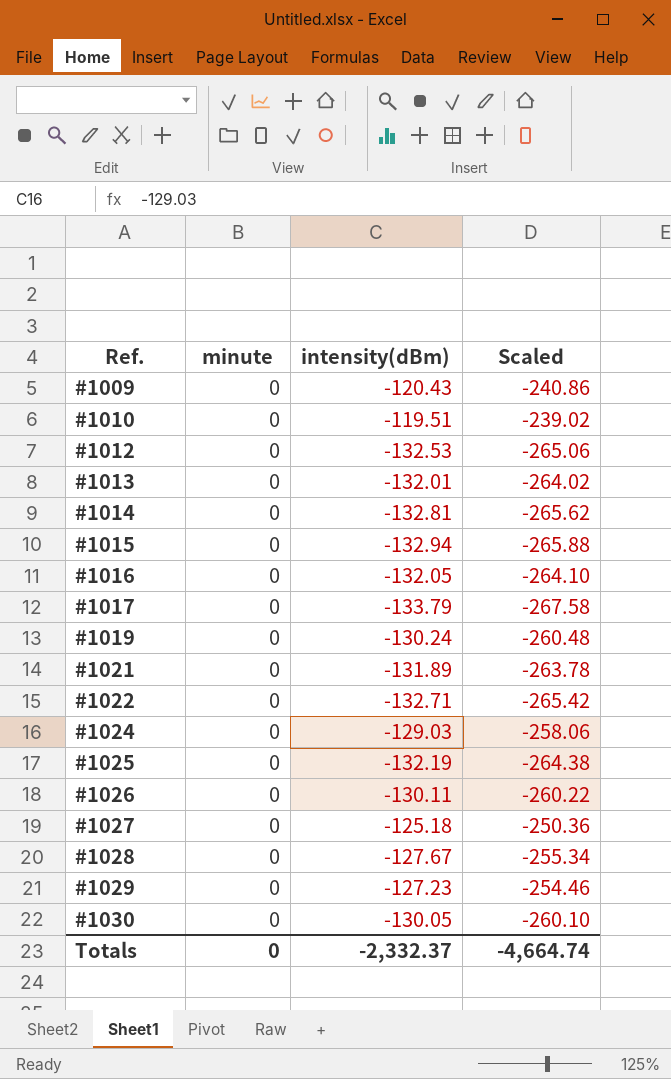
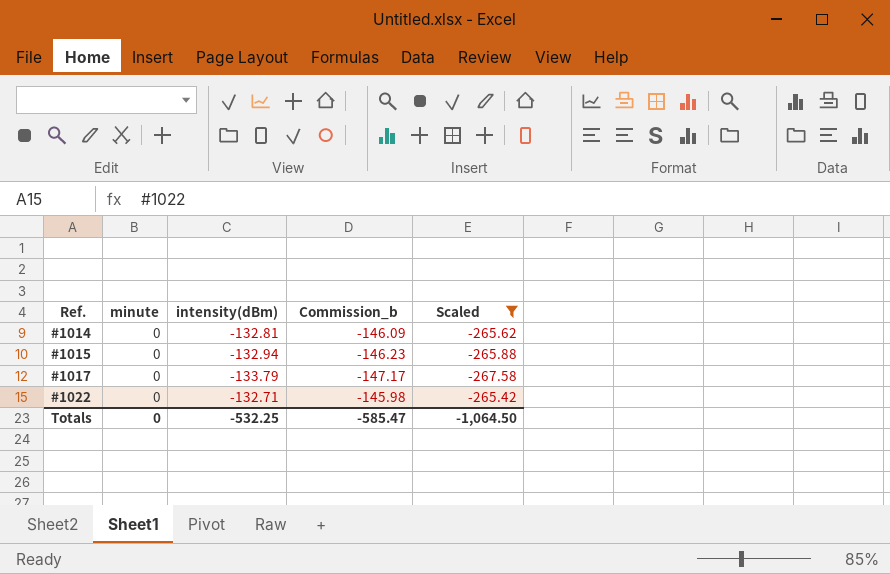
filter: none -> Scaled <= -265.42
column Commission_b | formula: none -> [intensity(dBm)] * 1.1
Totals | intensity(dBm): -2,332.37 -> -532.25
Totals | Scaled: -4,664.74 -> -1,064.50

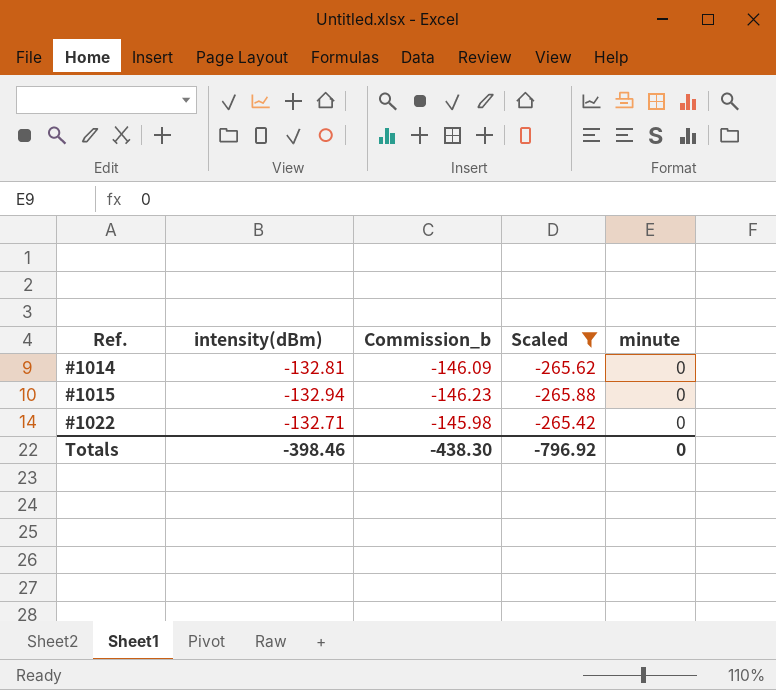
column minute | position: 2 -> 5
row #1017: 0 | -133.79 | -147.17 | -267.58 -> none
Totals | intensity(dBm): -532.25 -> -398.46
Totals | Commission_b: -585.47 -> -438.30
Totals | Scaled: -1,064.50 -> -796.92

